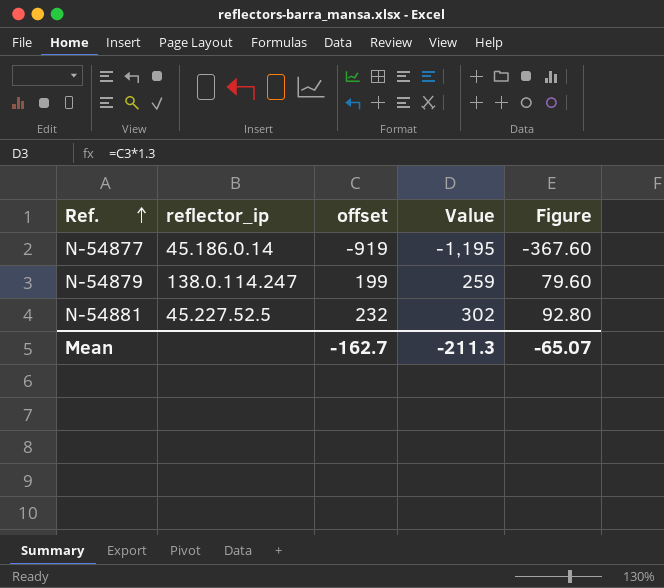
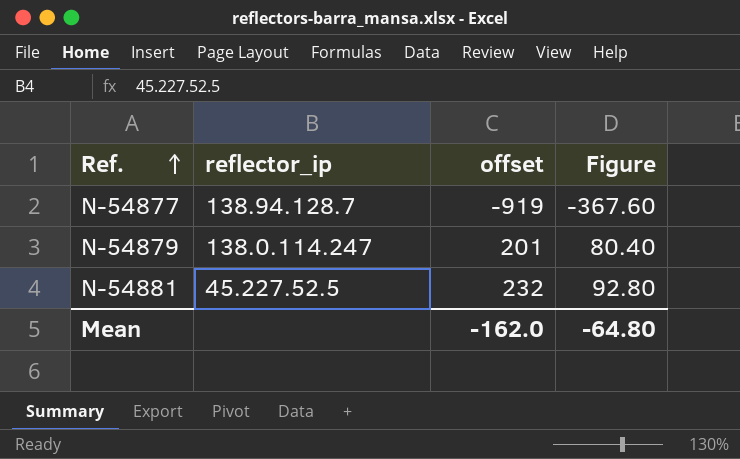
column Value | formula: [offset] * 1.3 -> none
N-54877 | reflector_ip: 45.186.0.14 -> 138.94.128.7
N-54879 | offset: 199 -> 201
N-54879 | Figure: 79.60 -> 80.40
Mean | offset: -162.7 -> -162.0
Mean | Figure: -65.07 -> -64.80

